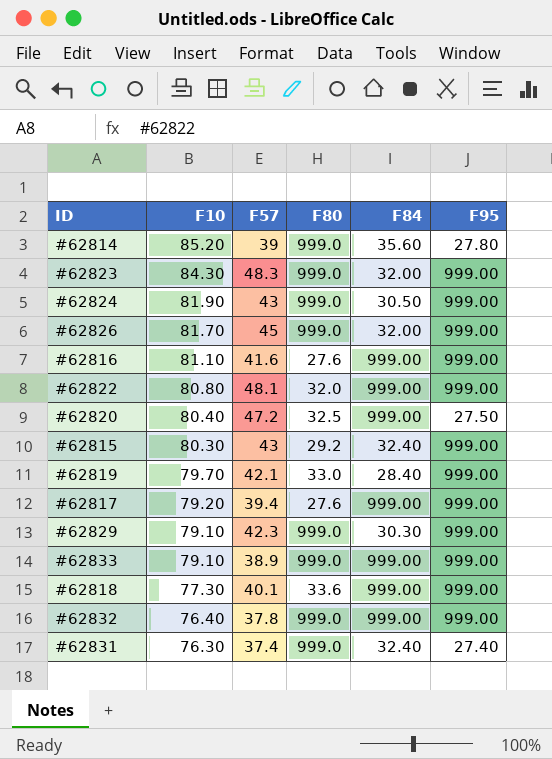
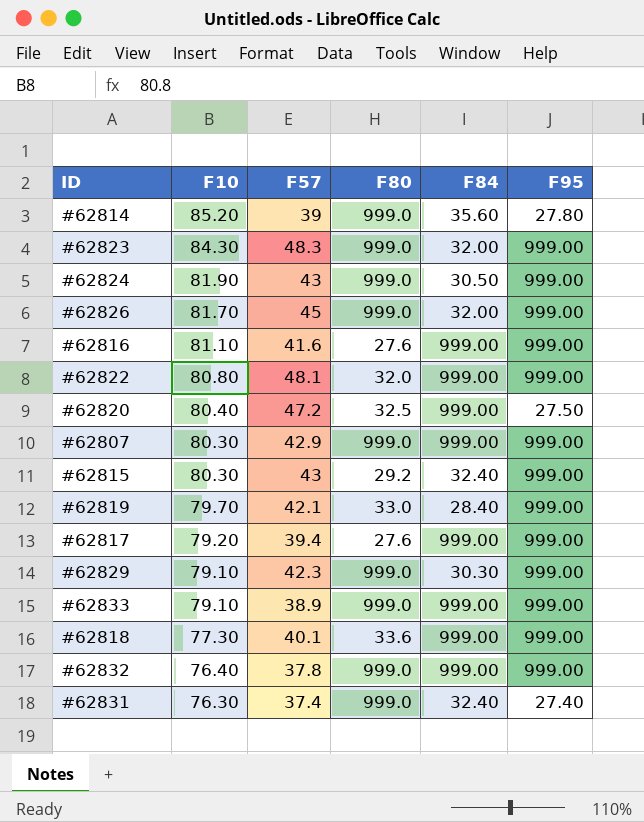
row #62807: none -> 80.30 | 42.9 | 999.0 | 999.00 | 999.00

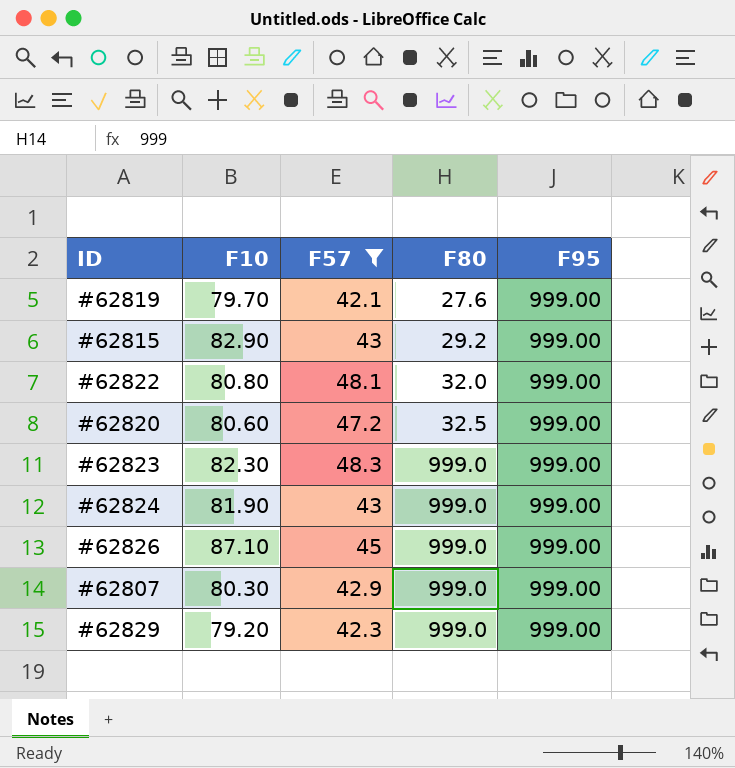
filter: none -> F57 >= 42.1
row order: F10 descending -> F80 ascending
column F84 | position: 5 -> none
#62819 | F80: 33.0 -> 27.6
#62815 | F10: 80.30 -> 82.90
#62820 | F10: 80.40 -> 80.60
#62820 | F95: 27.50 -> 999.00
#62823 | F10: 84.30 -> 82.30
#62826 | F10: 81.70 -> 87.10
#62829 | F10: 79.10 -> 79.20

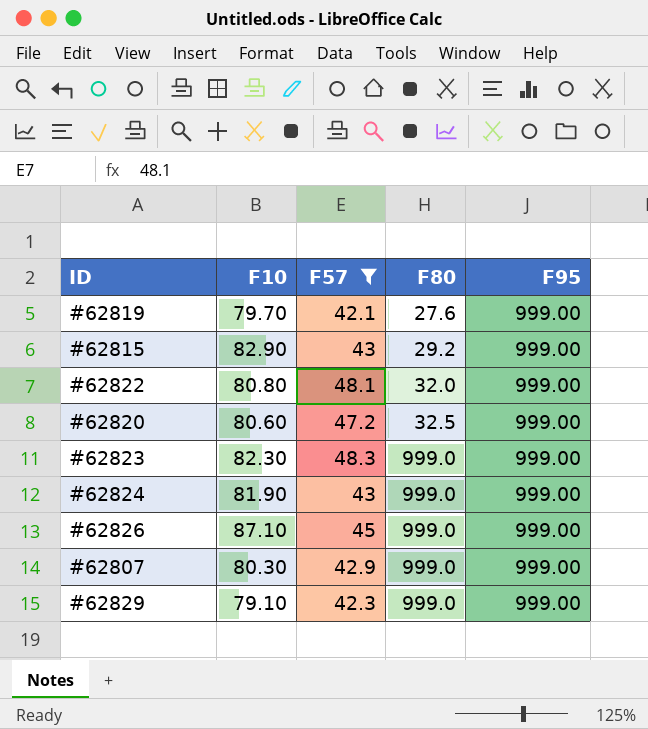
#62829 | F10: 79.20 -> 79.10

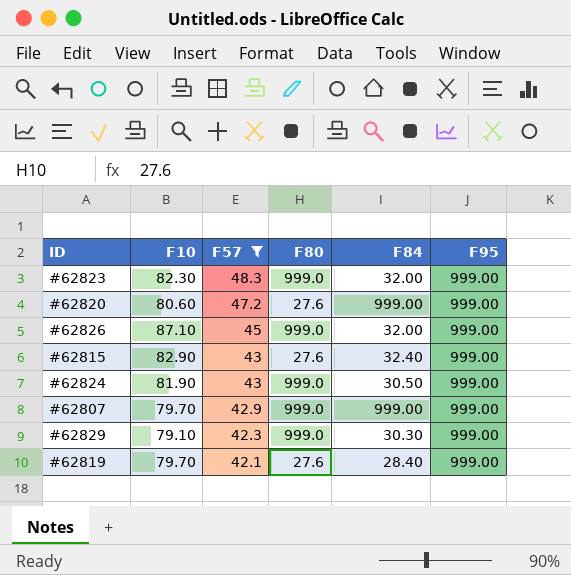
row order: F80 ascending -> F57 descending
column F84 | position: none -> 5
row #62822: 80.80 | 48.1 | 32.0 | 999.00 -> none
#62820 | F80: 32.5 -> 27.6
#62815 | F80: 29.2 -> 27.6
#62807 | F10: 80.30 -> 79.70

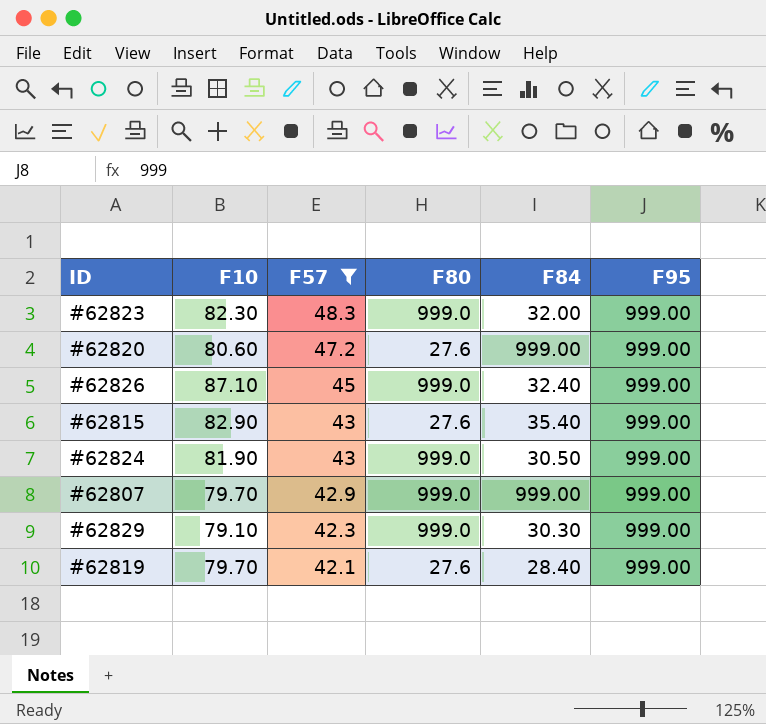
#62826 | F84: 32.00 -> 32.40
#62815 | F84: 32.40 -> 35.40

